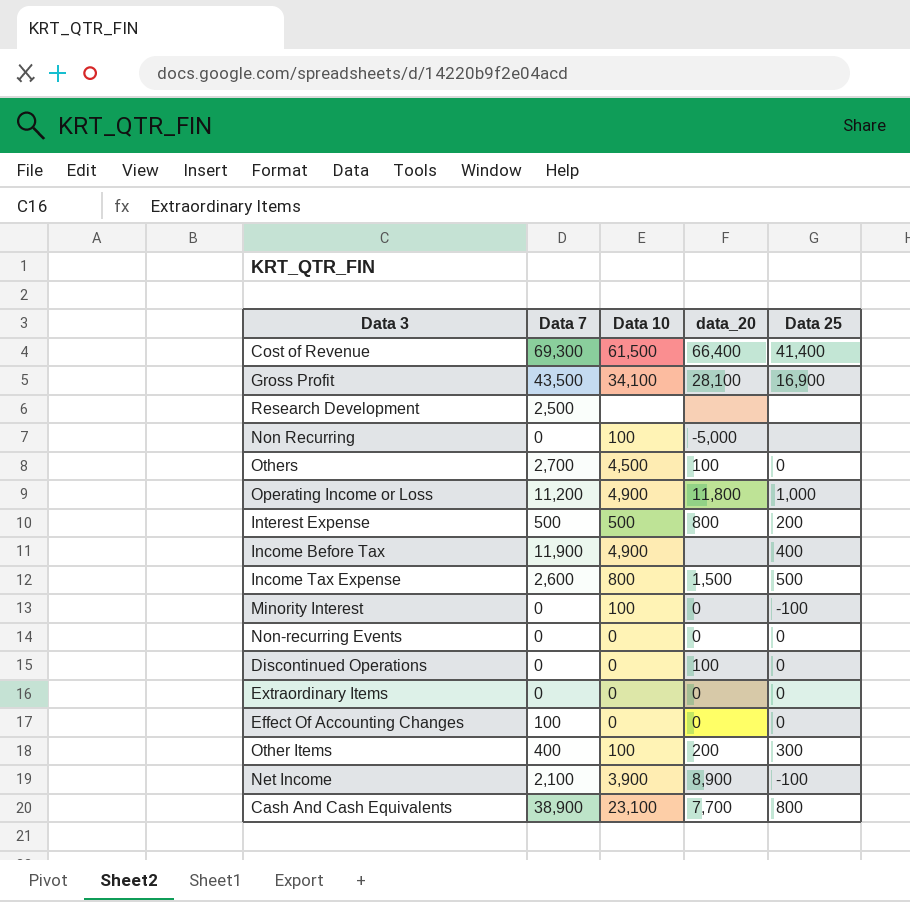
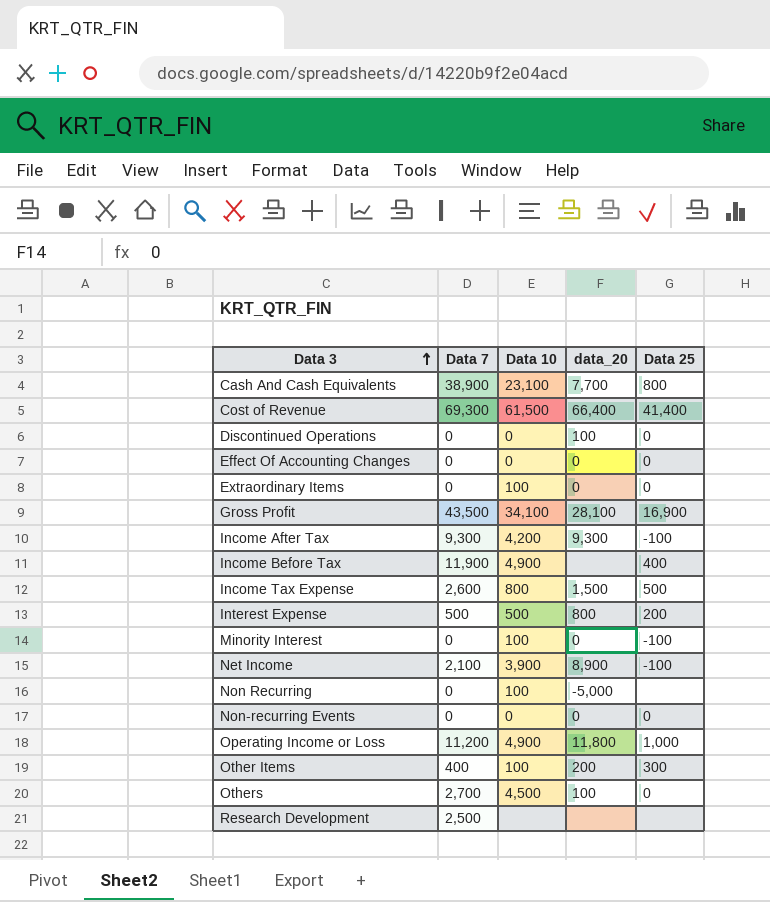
row order: none -> Data 3 ascending
Effect Of Accounting Changes | Data 7: 100 -> 0
Extraordinary Items | Data 10: 0 -> 100
row Income After Tax: none -> 9,300 | 4,200 | 9,300 | -100

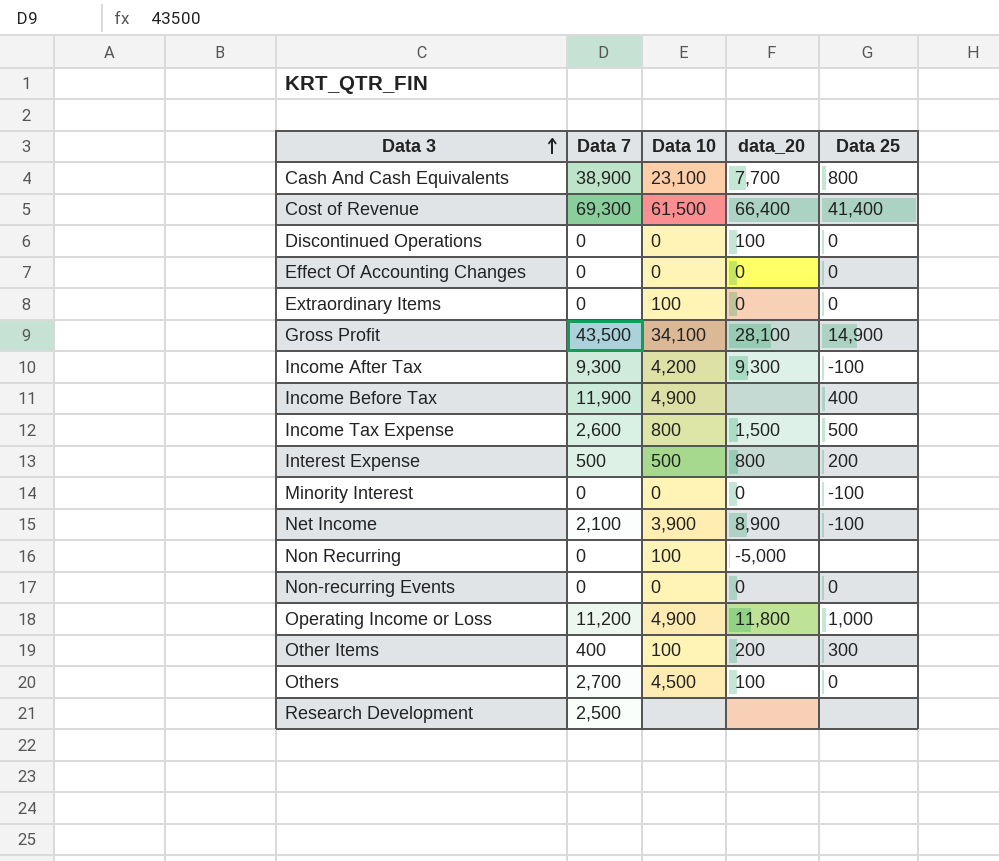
Gross Profit | Data 25: 16,900 -> 14,900
Minority Interest | Data 10: 100 -> 0

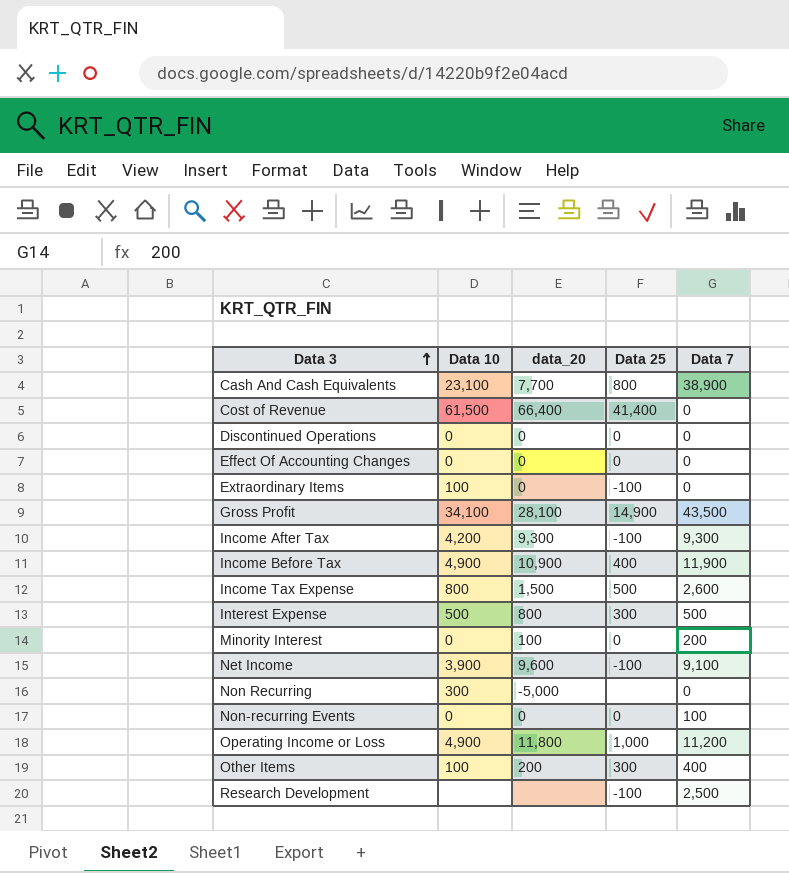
column Data 7 | position: 2 -> 5
row Others: 2,700 | 4,500 | 100 | 0 -> none
Cost of Revenue | Data 7: 69,300 -> 0
Discontinued Operations | data_20: 100 -> 0
Extraordinary Items | Data 25: 0 -> -100
Income Before Tax | data_20: none -> 10,900
Interest Expense | Data 25: 200 -> 300
Minority Interest | data_20: 0 -> 100
Minority Interest | Data 25: -100 -> 0
Minority Interest | Data 7: 0 -> 200
Net Income | data_20: 8,900 -> 9,600
Net Income | Data 7: 2,100 -> 9,100
Non Recurring | Data 10: 100 -> 300
Non-recurring Events | Data 7: 0 -> 100
Research Development | Data 25: none -> -100

